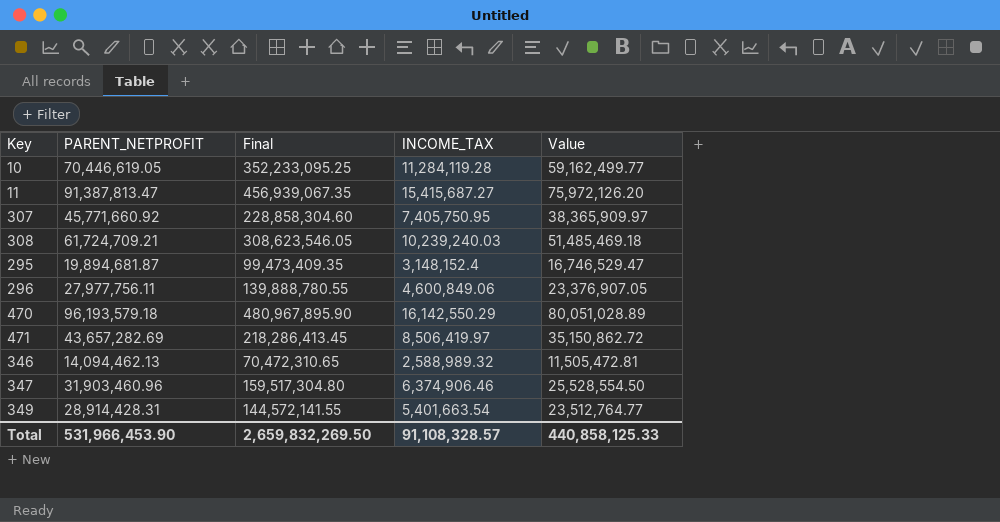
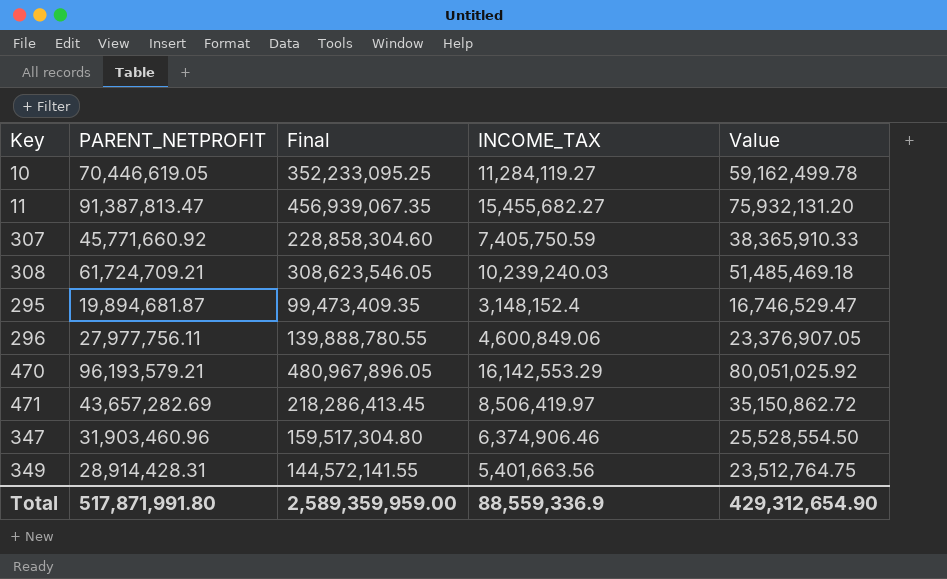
row 346: 14,094,462.13 | 70,472,310.65 | 2,588,989.32 | 11,505,472.81 -> none
10 | INCOME_TAX: 11,284,119.28 -> 11,284,119.27
10 | Value: 59,162,499.77 -> 59,162,499.78
11 | INCOME_TAX: 15,415,687.27 -> 15,455,682.27
11 | Value: 75,972,126.20 -> 75,932,131.20
307 | INCOME_TAX: 7,405,750.95 -> 7,405,750.59
307 | Value: 38,365,909.97 -> 38,365,910.33
470 | PARENT_NETPROFIT: 96,193,579.18 -> 96,193,579.21
470 | Final: 480,967,895.90 -> 480,967,896.05
470 | INCOME_TAX: 16,142,550.29 -> 16,142,553.29
470 | Value: 80,051,028.89 -> 80,051,025.92
349 | INCOME_TAX: 5,401,663.54 -> 5,401,663.56
349 | Value: 23,512,764.77 -> 23,512,764.75
Total | PARENT_NETPROFIT: 531,966,453.90 -> 517,871,991.80
Total | Final: 2,659,832,269.50 -> 2,589,359,959.00
Total | INCOME_TAX: 91,108,328.57 -> 88,559,336.9
Total | Value: 440,858,125.33 -> 429,312,654.90

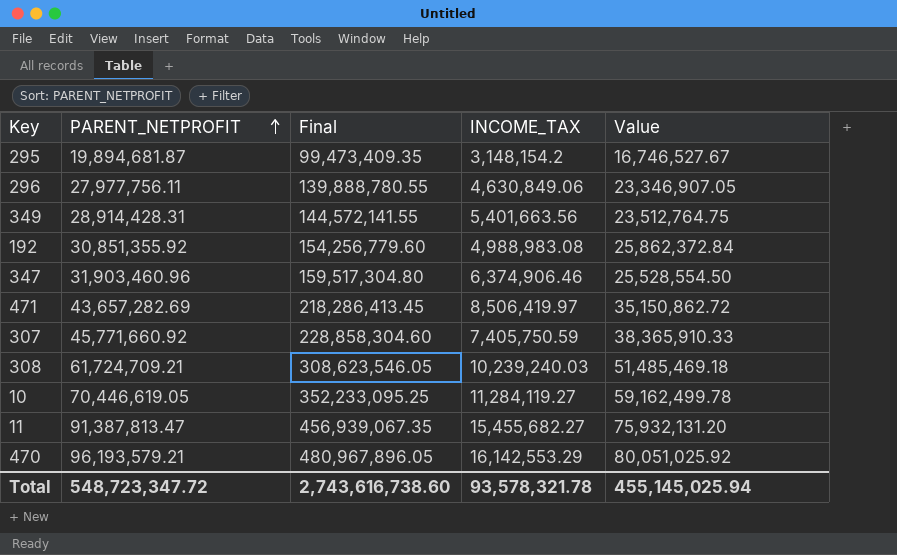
row order: none -> PARENT_NETPROFIT ascending
295 | INCOME_TAX: 3,148,152.4 -> 3,148,154.2
295 | Value: 16,746,529.47 -> 16,746,527.67
296 | INCOME_TAX: 4,600,849.06 -> 4,630,849.06
296 | Value: 23,376,907.05 -> 23,346,907.05
row 192: none -> 30,851,355.92 | 154,256,779.60 | 4,988,983.08 | 25,862,372.84
Total | PARENT_NETPROFIT: 517,871,991.80 -> 548,723,347.72
Total | Final: 2,589,359,959.00 -> 2,743,616,738.60
Total | INCOME_TAX: 88,559,336.9 -> 93,578,321.78
Total | Value: 429,312,654.90 -> 455,145,025.94

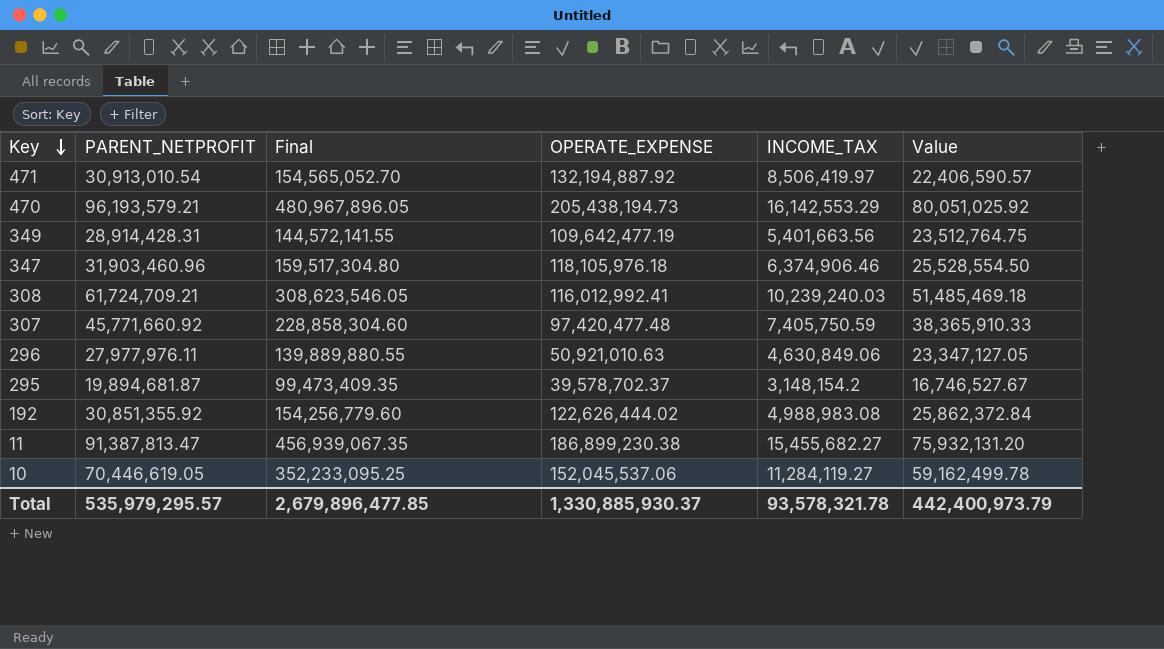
row order: PARENT_NETPROFIT ascending -> Key descending
column OPERATE_EXPENSE | position: none -> 4
471 | PARENT_NETPROFIT: 43,657,282.69 -> 30,913,010.54
471 | Final: 218,286,413.45 -> 154,565,052.70
471 | Value: 35,150,862.72 -> 22,406,590.57
296 | PARENT_NETPROFIT: 27,977,756.11 -> 27,977,976.11
296 | Final: 139,888,780.55 -> 139,889,880.55
296 | Value: 23,346,907.05 -> 23,347,127.05
Total | PARENT_NETPROFIT: 548,723,347.72 -> 535,979,295.57
Total | Final: 2,743,616,738.60 -> 2,679,896,477.85
Total | Value: 455,145,025.94 -> 442,400,973.79

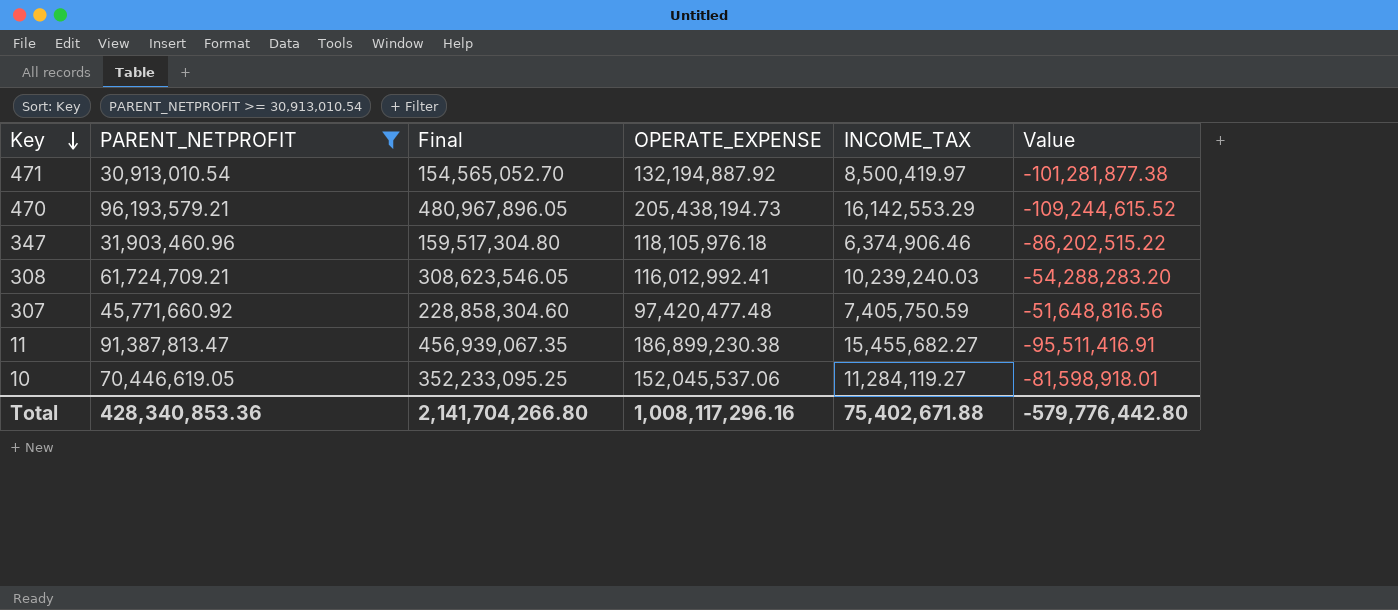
filter: none -> PARENT_NETPROFIT >= 30,913,010.54
column Value | formula: [PARENT_NETPROFIT] - [INCOME_TAX] -> [PARENT_NETPROFIT] - [OPERATE_EXPENSE]
471 | INCOME_TAX: 8,506,419.97 -> 8,500,419.97
Total | PARENT_NETPROFIT: 535,979,295.57 -> 428,340,853.36
Total | Final: 2,679,896,477.85 -> 2,141,704,266.80
Total | OPERATE_EXPENSE: 1,330,885,930.37 -> 1,008,117,296.16
Total | INCOME_TAX: 93,578,321.78 -> 75,402,671.88
Total | Value: 442,400,973.79 -> -579,776,442.80

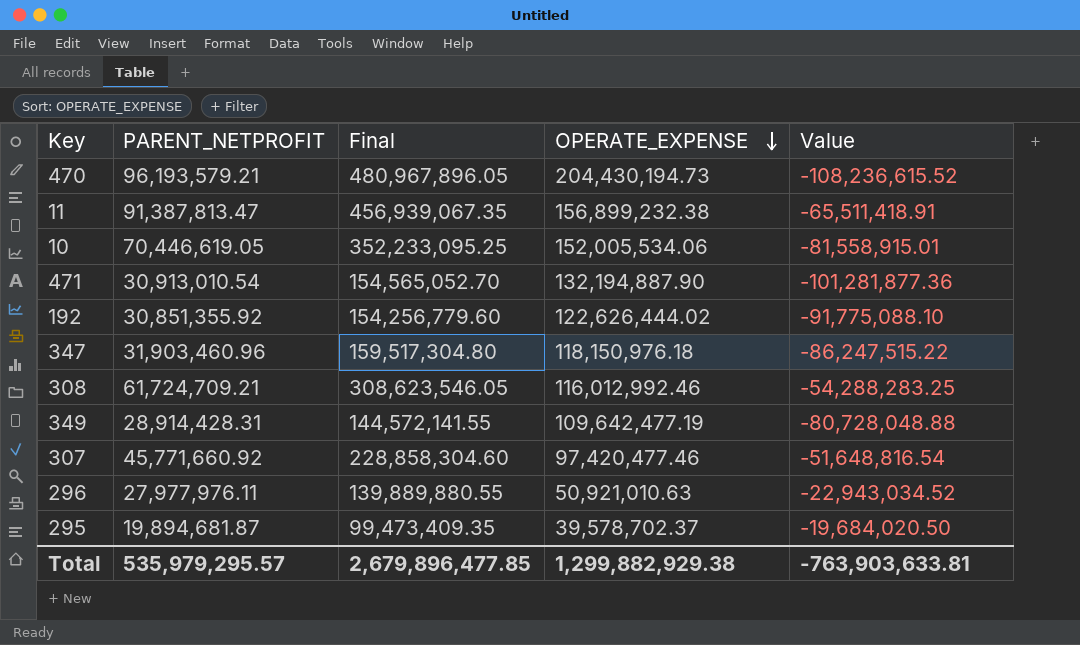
filter: PARENT_NETPROFIT >= 30,913,010.54 -> none
row order: Key descending -> OPERATE_EXPENSE descending
column INCOME_TAX | position: 5 -> none
470 | OPERATE_EXPENSE: 205,438,194.73 -> 204,430,194.73
470 | Value: -109,244,615.52 -> -108,236,615.52
11 | OPERATE_EXPENSE: 186,899,230.38 -> 156,899,232.38
11 | Value: -95,511,416.91 -> -65,511,418.91
10 | OPERATE_EXPENSE: 152,045,537.06 -> 152,005,534.06
10 | Value: -81,598,918.01 -> -81,558,915.01
471 | OPERATE_EXPENSE: 132,194,887.92 -> 132,194,887.90
471 | Value: -101,281,877.38 -> -101,281,877.36
347 | OPERATE_EXPENSE: 118,105,976.18 -> 118,150,976.18
347 | Value: -86,202,515.22 -> -86,247,515.22
308 | OPERATE_EXPENSE: 116,012,992.41 -> 116,012,992.46
308 | Value: -54,288,283.20 -> -54,288,283.25
307 | OPERATE_EXPENSE: 97,420,477.48 -> 97,420,477.46
307 | Value: -51,648,816.56 -> -51,648,816.54
Total | PARENT_NETPROFIT: 428,340,853.36 -> 535,979,295.57
Total | Final: 2,141,704,266.80 -> 2,679,896,477.85
Total | OPERATE_EXPENSE: 1,008,117,296.16 -> 1,299,882,929.38
Total | Value: -579,776,442.80 -> -763,903,633.81

